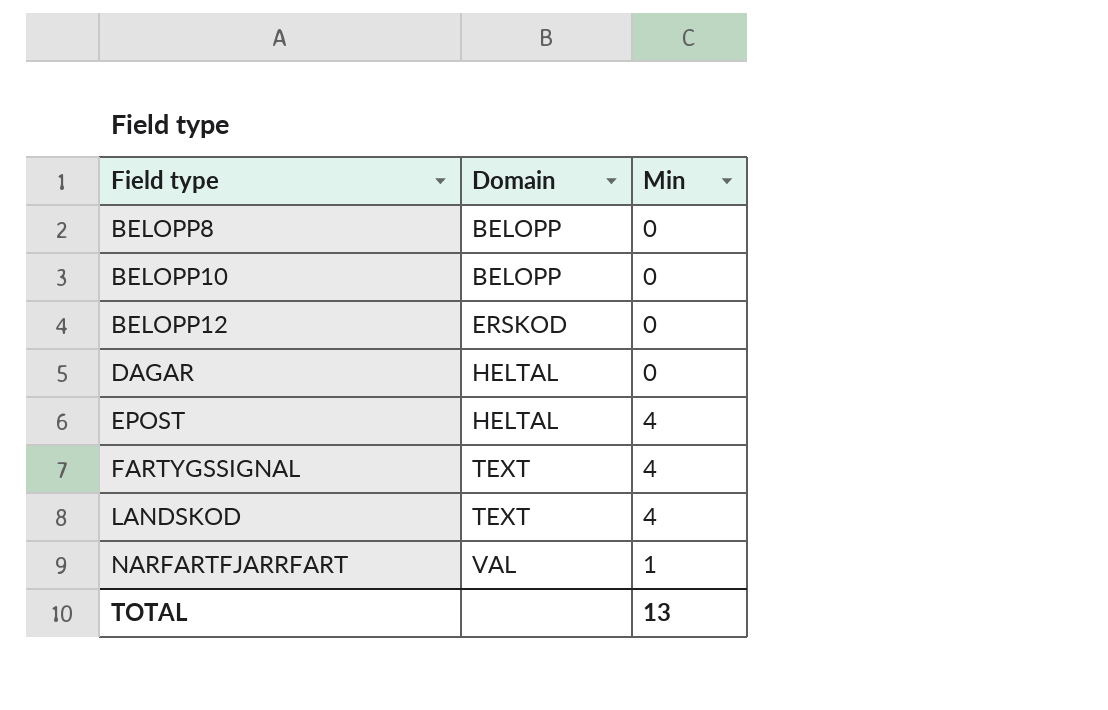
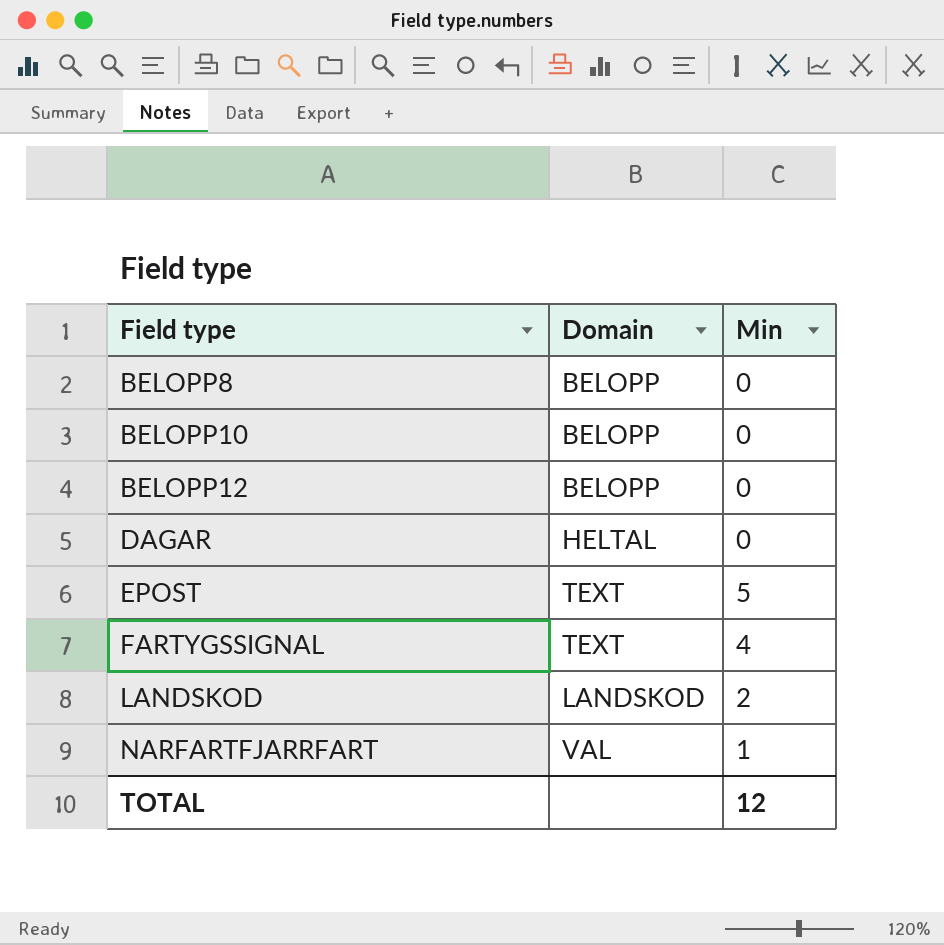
BELOPP12 | Domain: ERSKOD -> BELOPP
EPOST | Domain: HELTAL -> TEXT
EPOST | Min: 4 -> 5
LANDSKOD | Domain: TEXT -> LANDSKOD
LANDSKOD | Min: 4 -> 2
TOTAL | Min: 13 -> 12

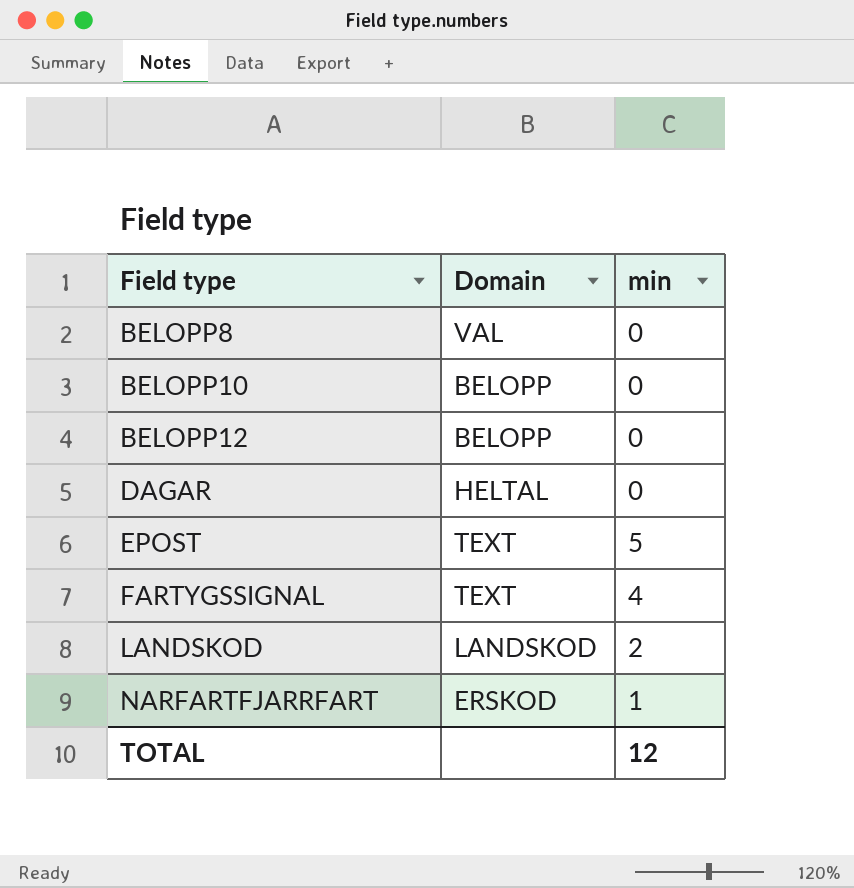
column name: Min -> min
BELOPP8 | Domain: BELOPP -> VAL
NARFARTFJARRFART | Domain: VAL -> ERSKOD

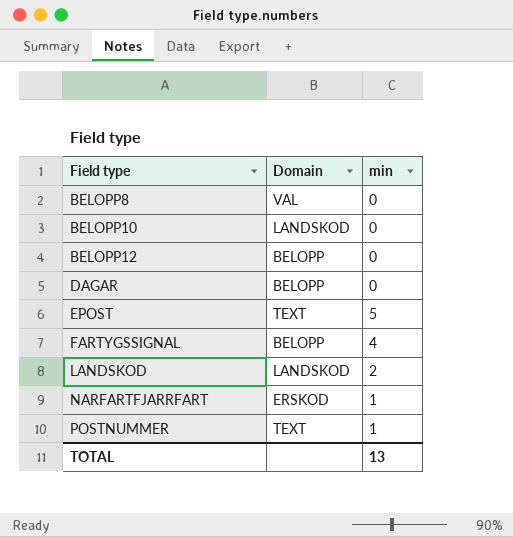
BELOPP10 | Domain: BELOPP -> LANDSKOD
DAGAR | Domain: HELTAL -> BELOPP
FARTYGSSIGNAL | Domain: TEXT -> BELOPP
row POSTNUMMER: none -> TEXT | 1
TOTAL | min: 12 -> 13

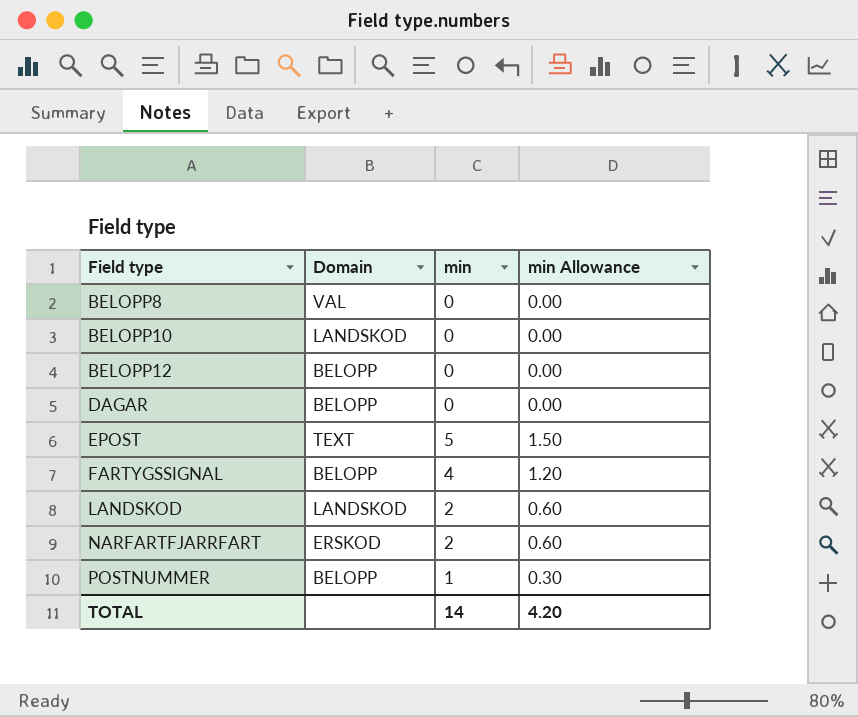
column min Allowance | formula: none -> [min] * 0.3
NARFARTFJARRFART | min: 1 -> 2
POSTNUMMER | Domain: TEXT -> BELOPP
TOTAL | min: 13 -> 14

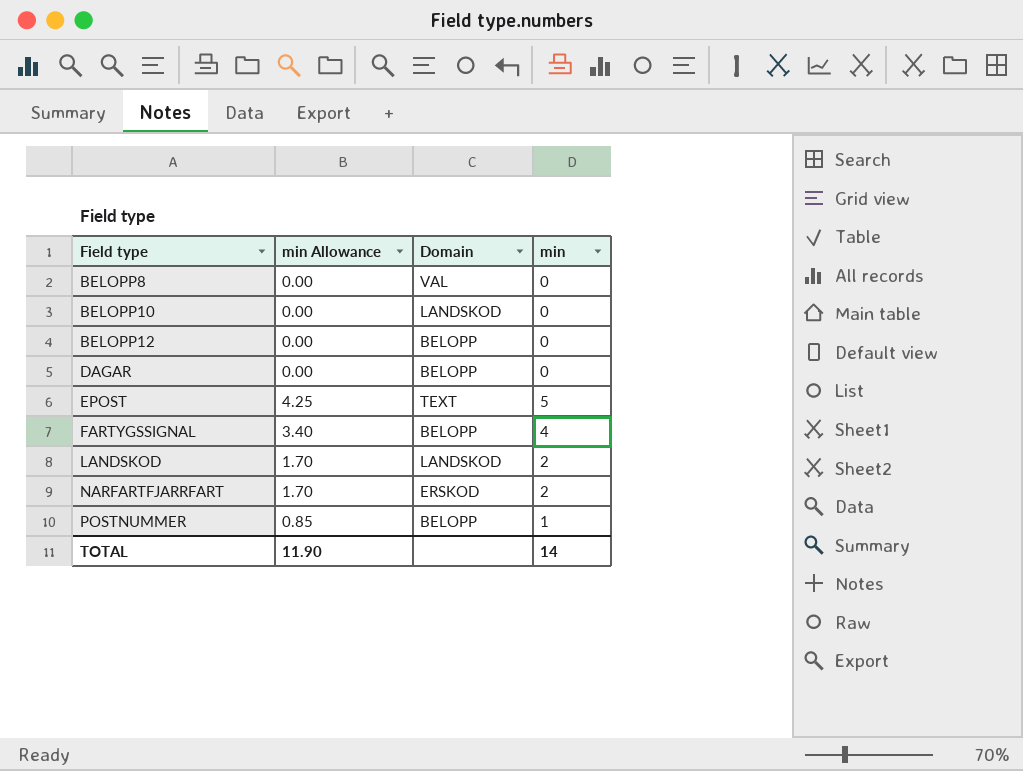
column min Allowance | formula: [min] * 0.3 -> [min] * 0.85
column min Allowance | position: 4 -> 2
TOTAL | min Allowance: 4.20 -> 11.90

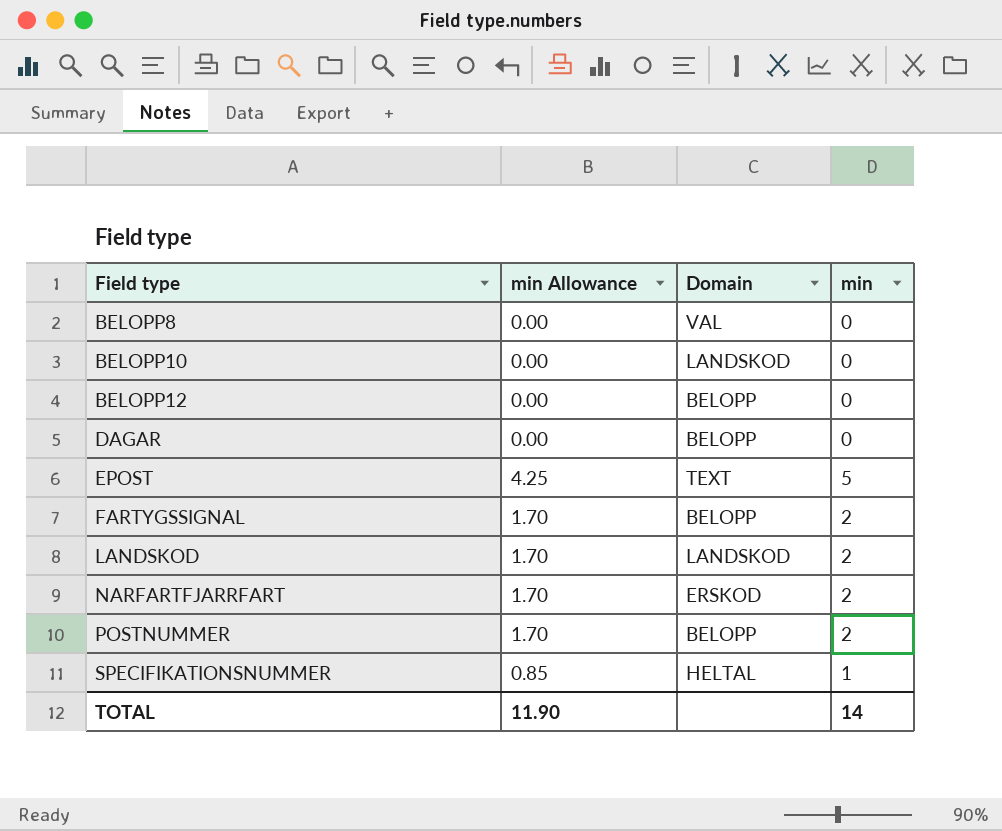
FARTYGSSIGNAL | min Allowance: 3.40 -> 1.70
FARTYGSSIGNAL | min: 4 -> 2
POSTNUMMER | min Allowance: 0.85 -> 1.70
POSTNUMMER | min: 1 -> 2
row SPECIFIKATIONSNUMMER: none -> 0.85 | HELTAL | 1

